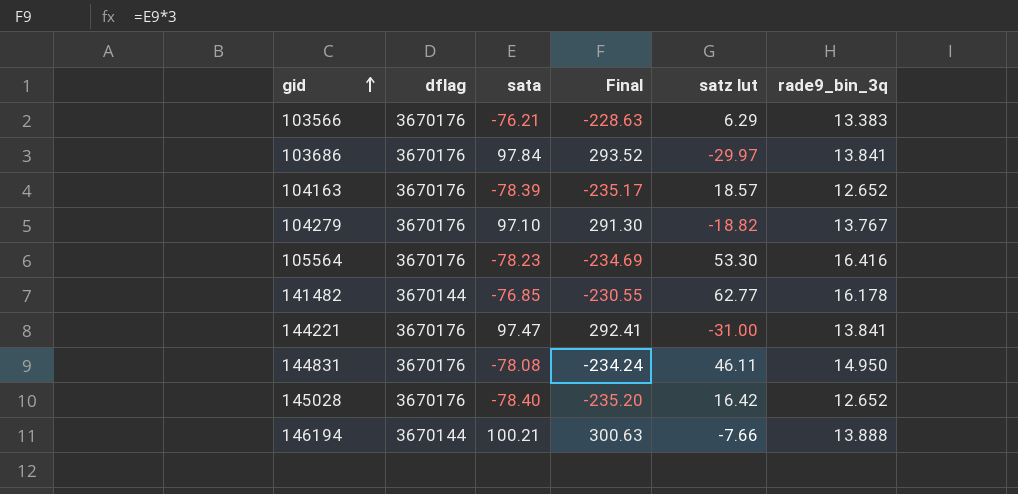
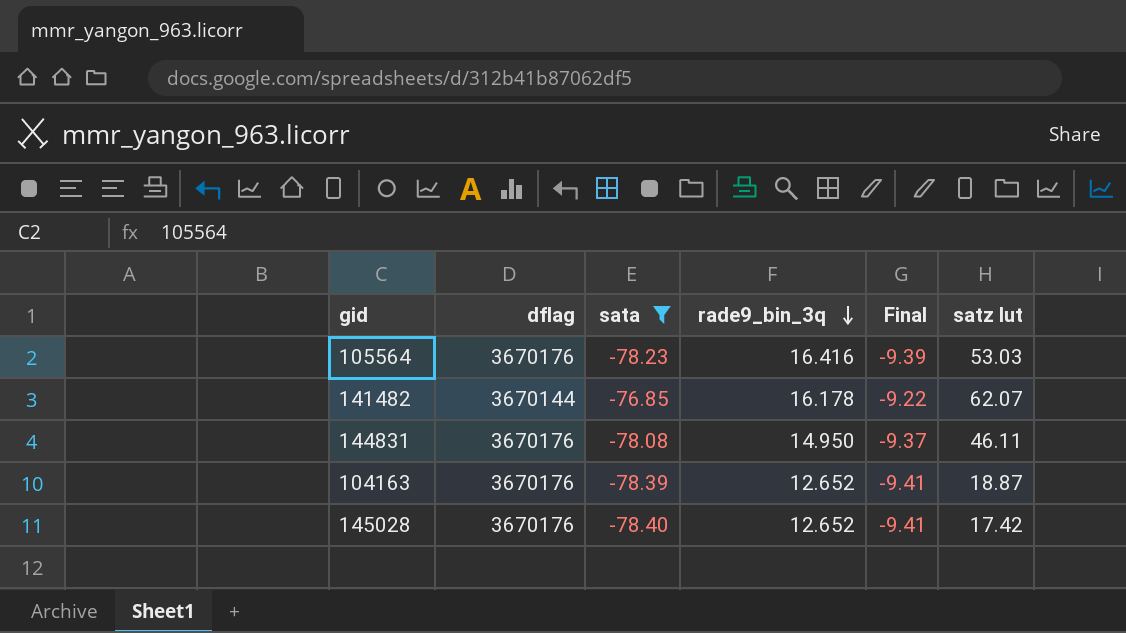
filter: none -> sata <= -76.85
row order: gid ascending -> rade9_bin_3q descending
column rade9_bin_3q | position: 6 -> 4
column Final | formula: [sata] * 3 -> [sata] * 0.12
105564 | satz lut: 53.30 -> 53.03
141482 | satz lut: 62.77 -> 62.07
104163 | satz lut: 18.57 -> 18.87
145028 | satz lut: 16.42 -> 17.42

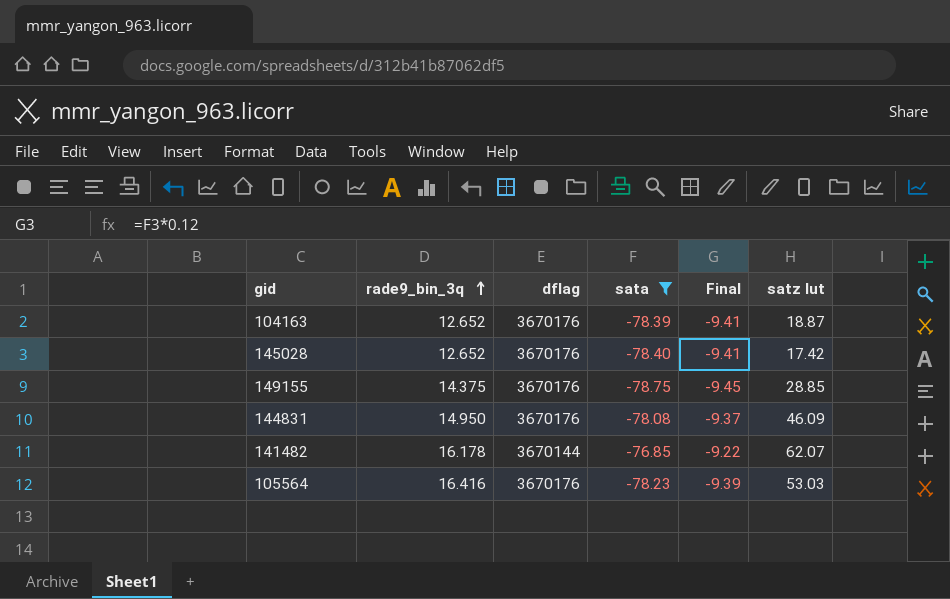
row order: rade9_bin_3q descending -> rade9_bin_3q ascending
column rade9_bin_3q | position: 4 -> 2
row 149155: none -> 14.375 | 3670176 | -78.75 | -9.45 | 28.85
144831 | satz lut: 46.11 -> 46.09

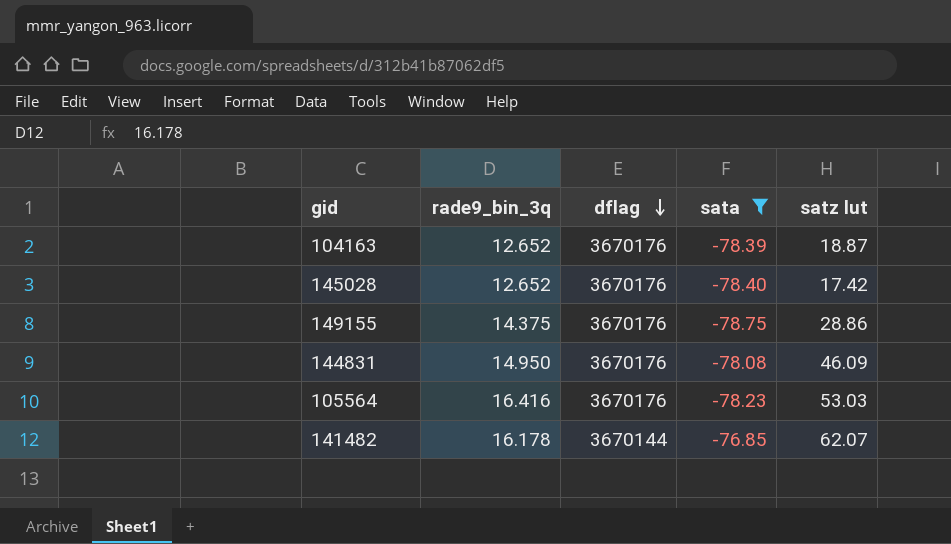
row order: rade9_bin_3q ascending -> dflag descending
column Final | formula: [sata] * 0.12 -> none
149155 | satz lut: 28.85 -> 28.86

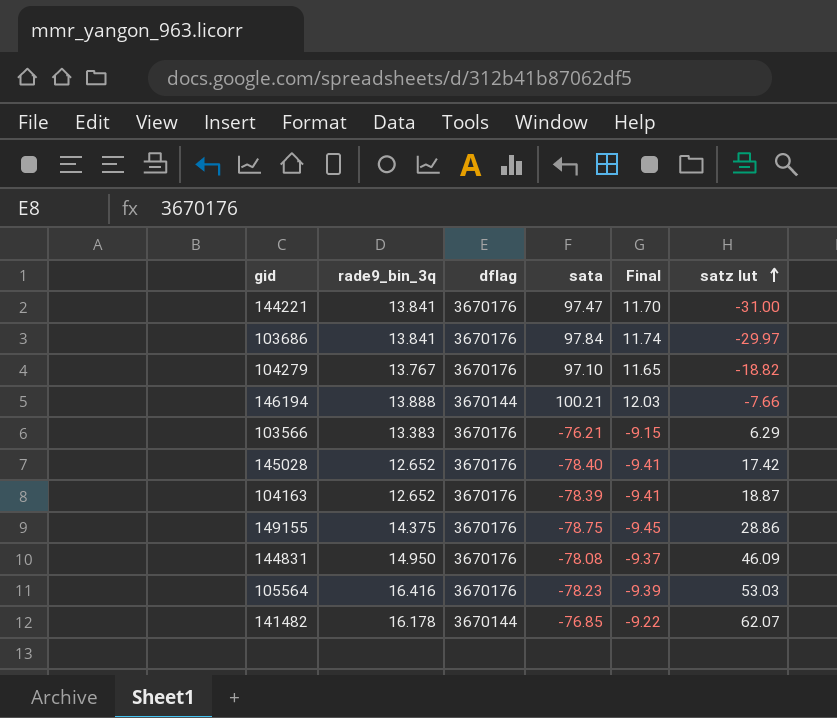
filter: sata <= -76.85 -> none
row order: dflag descending -> satz lut ascending
column Final | formula: none -> [sata] * 0.12

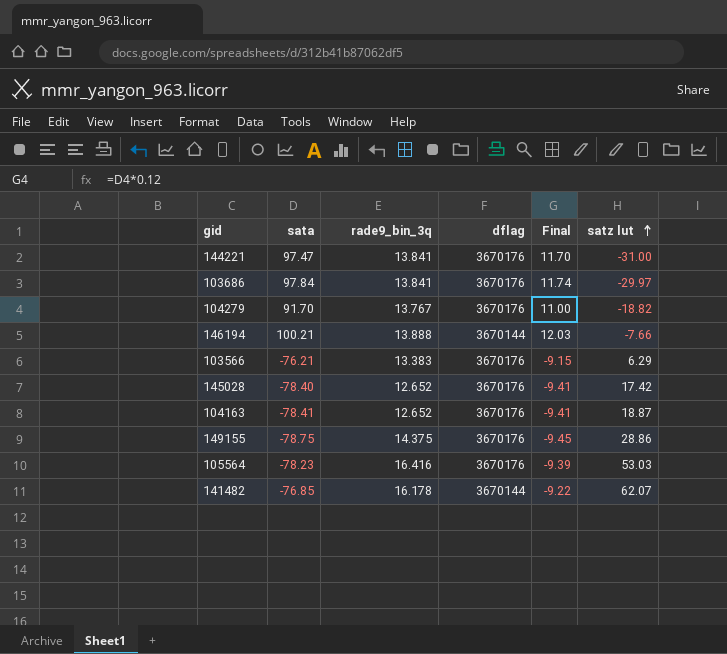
column sata | position: 4 -> 2
row 144831: 14.950 | 3670176 | -78.08 | -9.37 | 46.09 -> none
104279 | sata: 97.10 -> 91.70
104279 | Final: 11.65 -> 11.00
104163 | sata: -78.39 -> -78.41

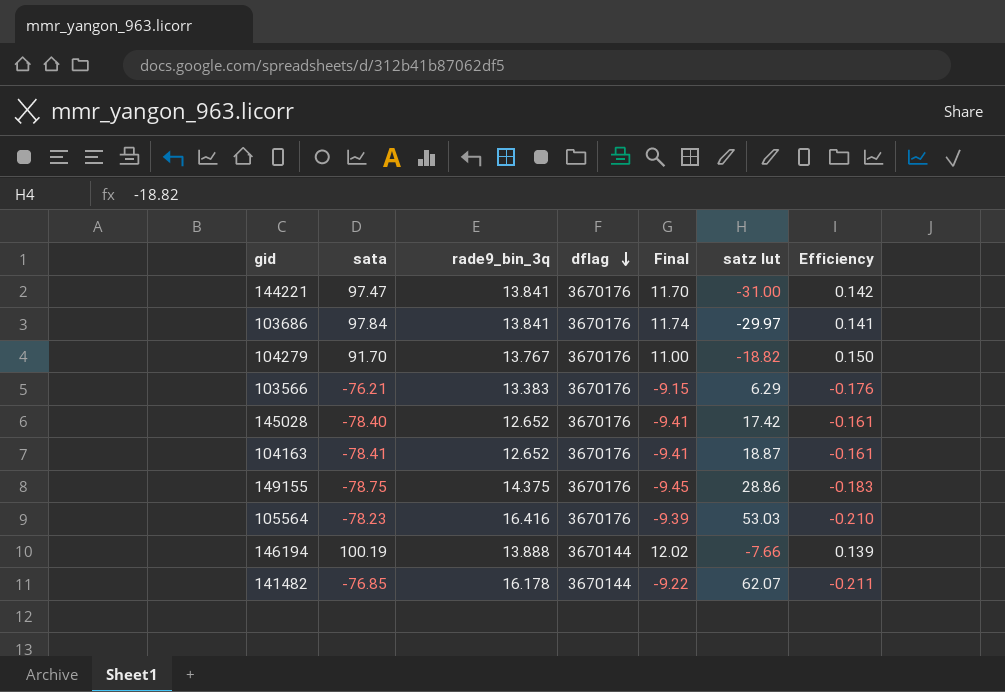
row order: satz lut ascending -> dflag descending
column Efficiency | formula: none -> [rade9_bin_3q] / [sata]
146194 | sata: 100.21 -> 100.19
146194 | Final: 12.03 -> 12.02

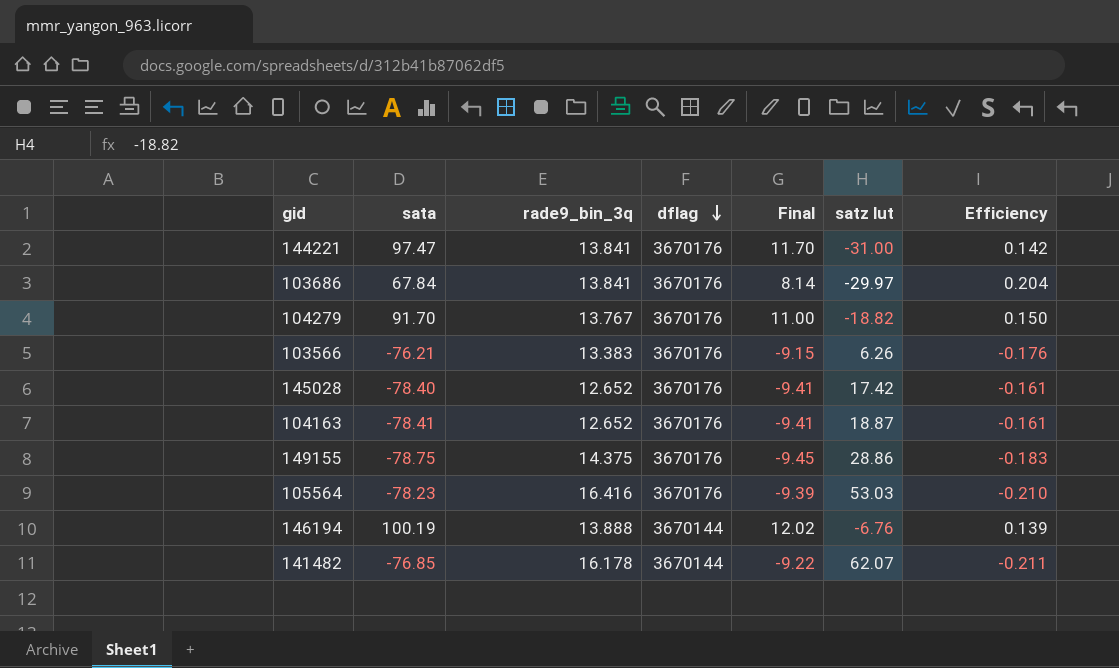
103686 | sata: 97.84 -> 67.84
103686 | Final: 11.74 -> 8.14
103686 | Efficiency: 0.141 -> 0.204
103566 | satz lut: 6.29 -> 6.26
146194 | satz lut: -7.66 -> -6.76

